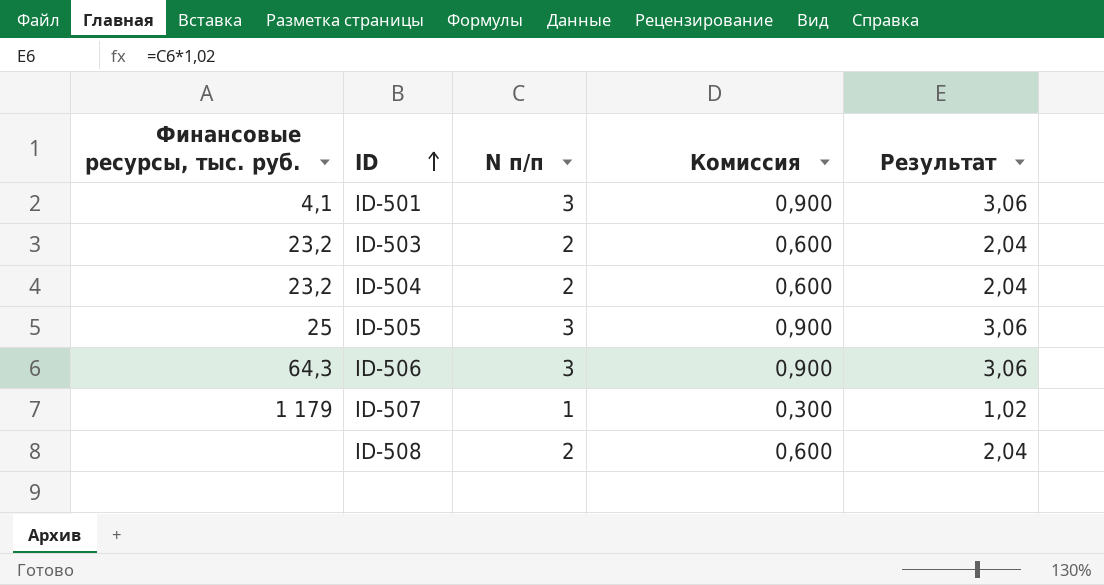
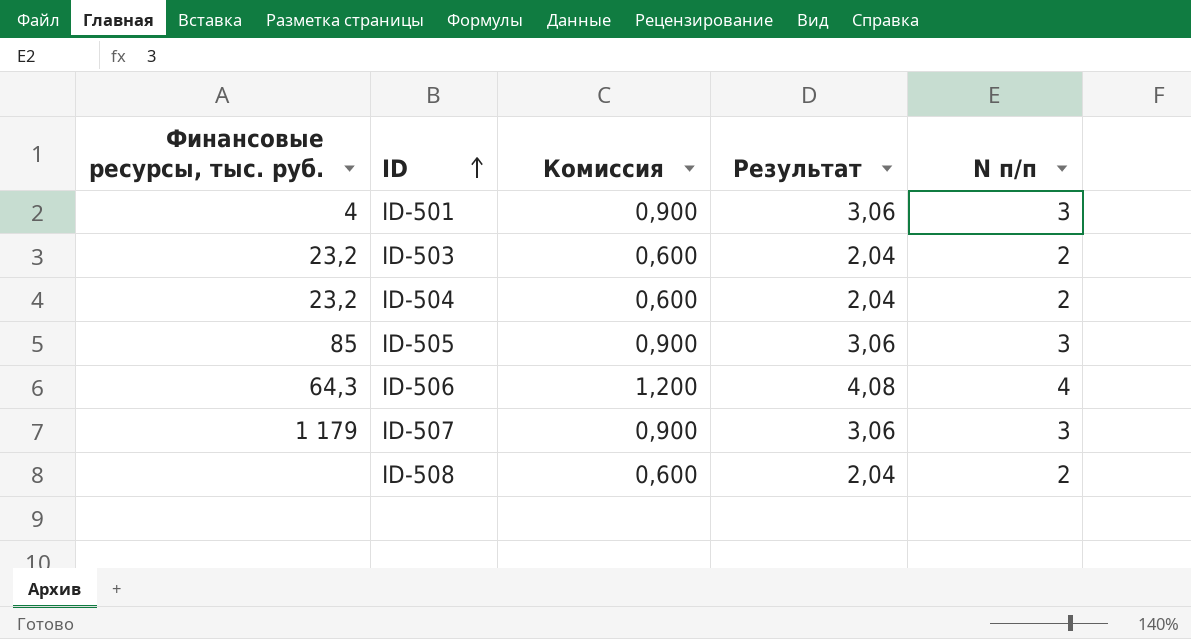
column N п/п | position: 3 -> 5
ID-501 | Финансовые ресурсы, тыс. руб.: 4,1 -> 4
ID-505 | Финансовые ресурсы, тыс. руб.: 25 -> 85
ID-506 | Комиссия: 0,900 -> 1,200
ID-506 | Результат: 3,06 -> 4,08
ID-506 | N п/п: 3 -> 4
ID-507 | Комиссия: 0,300 -> 0,900
ID-507 | Результат: 1,02 -> 3,06
ID-507 | N п/п: 1 -> 3

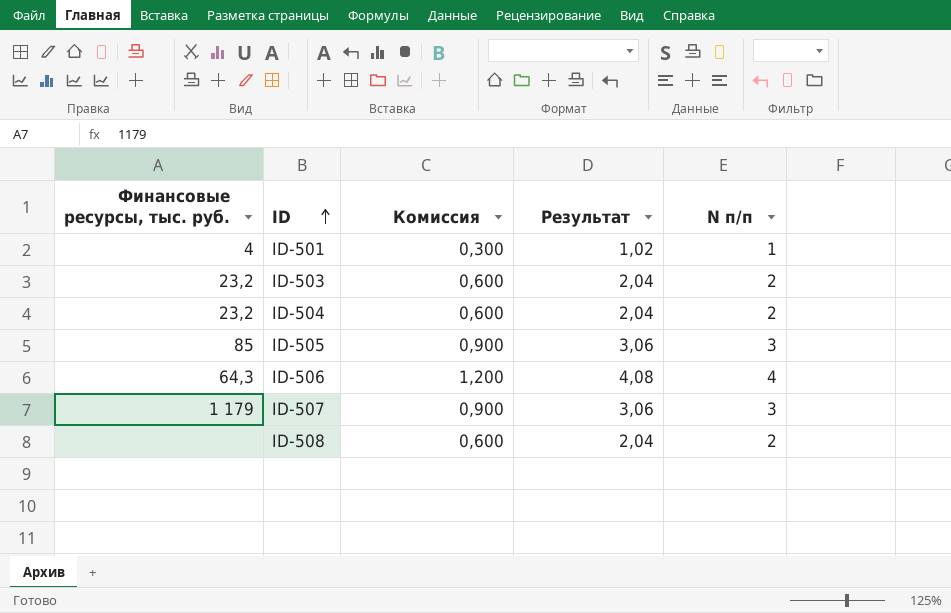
ID-501 | Комиссия: 0,900 -> 0,300
ID-501 | Результат: 3,06 -> 1,02
ID-501 | N п/п: 3 -> 1

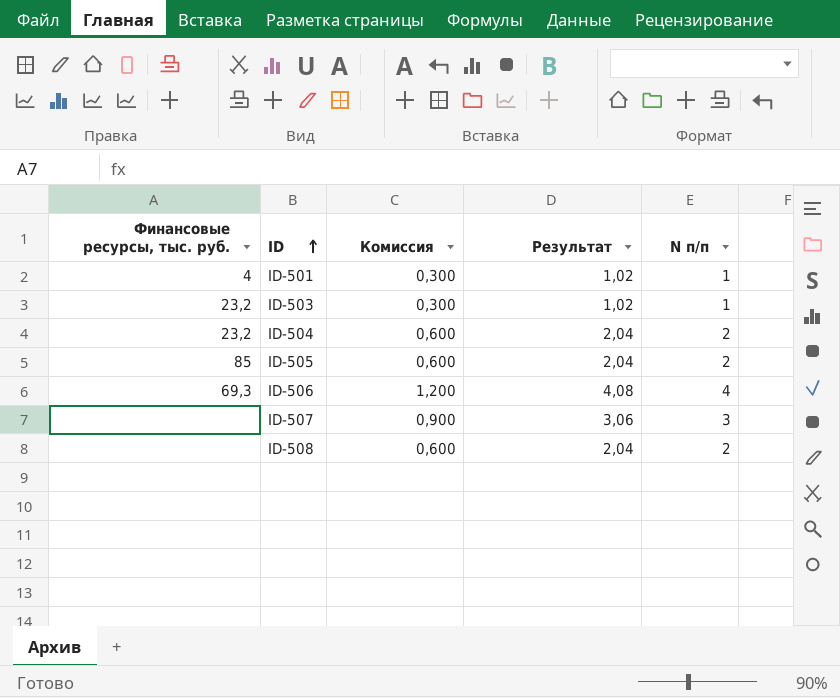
ID-503 | Комиссия: 0,600 -> 0,300
ID-503 | Результат: 2,04 -> 1,02
ID-503 | N п/п: 2 -> 1
ID-505 | Комиссия: 0,900 -> 0,600
ID-505 | Результат: 3,06 -> 2,04
ID-505 | N п/п: 3 -> 2
ID-506 | Финансовые ресурсы, тыс. руб.: 64,3 -> 69,3
ID-507 | Финансовые ресурсы, тыс. руб.: 1 179 -> none

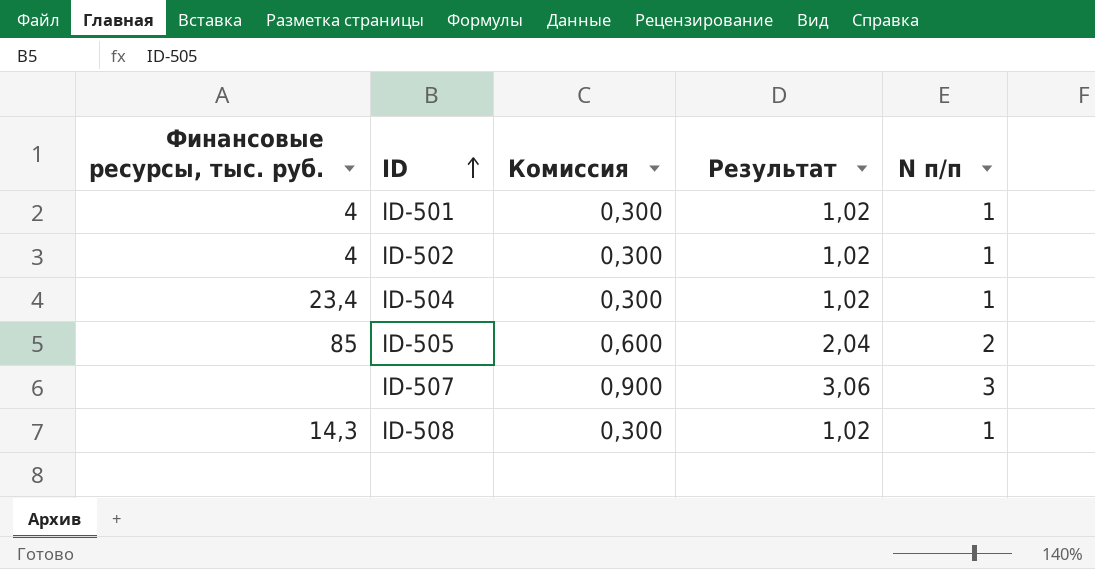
row ID-503: 23,2 | 0,300 | 1,02 | 1 -> none
row ID-506: 69,3 | 1,200 | 4,08 | 4 -> none
row ID-502: none -> 4 | 0,300 | 1,02 | 1
ID-504 | Финансовые ресурсы, тыс. руб.: 23,2 -> 23,4
ID-504 | Комиссия: 0,600 -> 0,300
ID-504 | Результат: 2,04 -> 1,02
ID-504 | N п/п: 2 -> 1
ID-508 | Финансовые ресурсы, тыс. руб.: none -> 14,3
ID-508 | Комиссия: 0,600 -> 0,300
ID-508 | Результат: 2,04 -> 1,02
ID-508 | N п/п: 2 -> 1

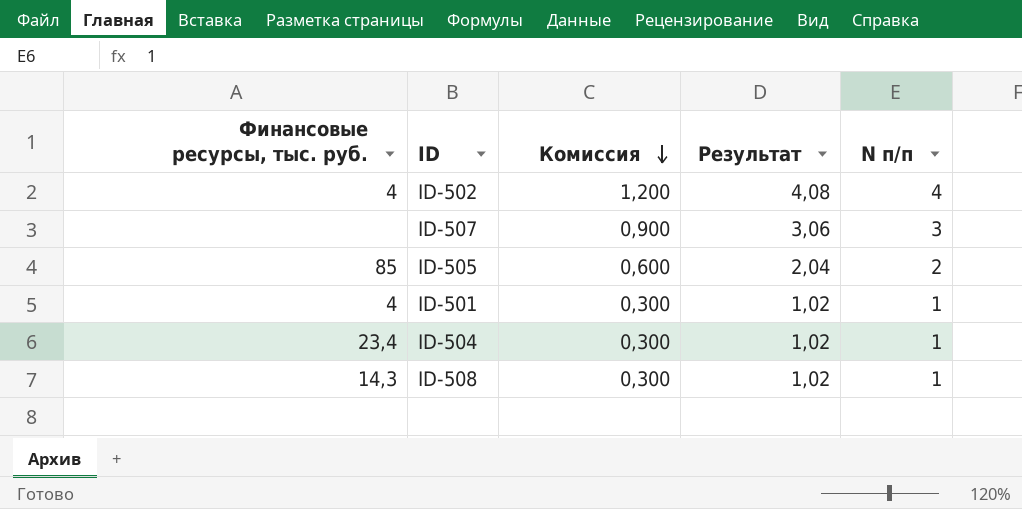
row order: ID ascending -> Комиссия descending
ID-502 | Комиссия: 0,300 -> 1,200
ID-502 | Результат: 1,02 -> 4,08
ID-502 | N п/п: 1 -> 4

